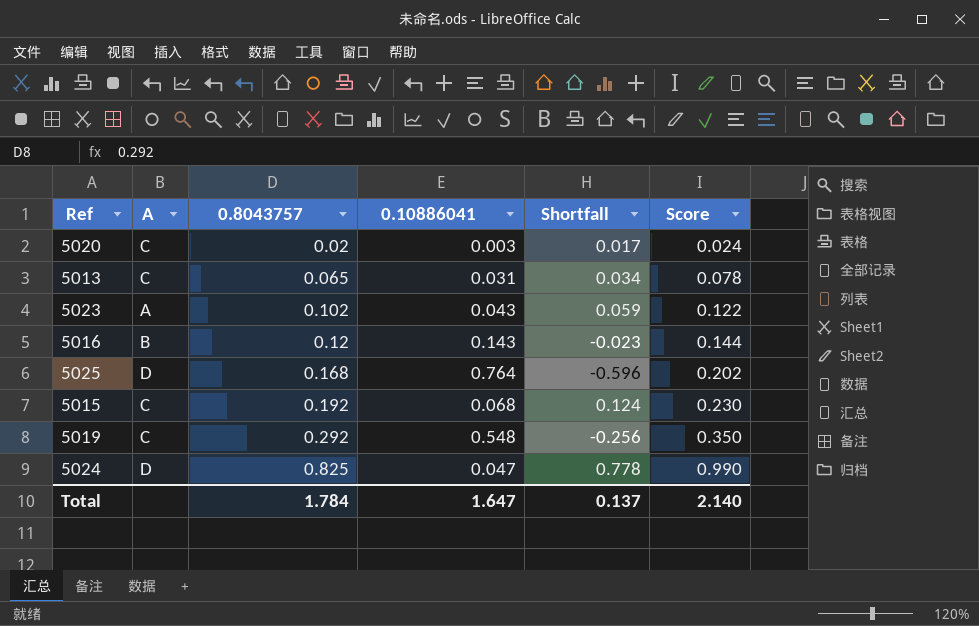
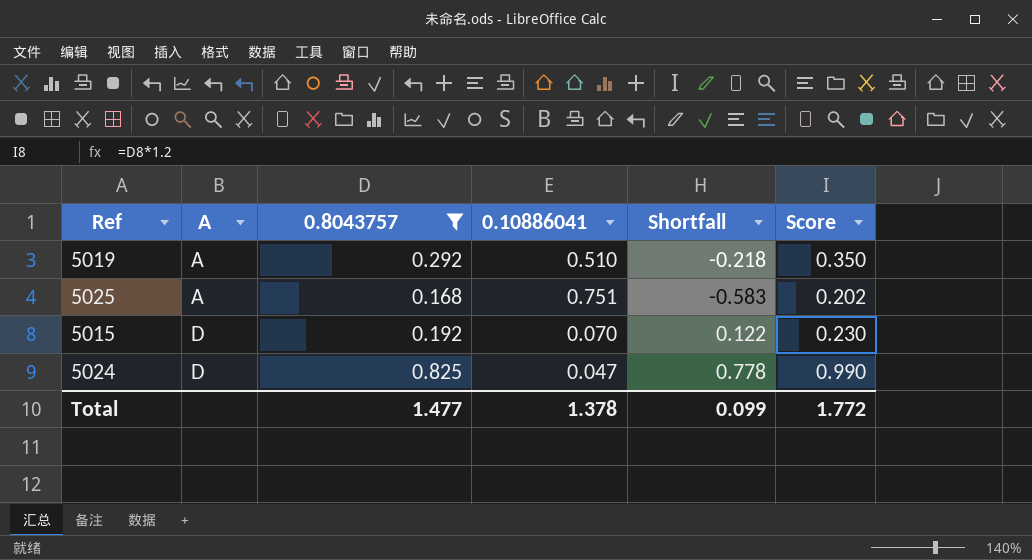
filter: none -> 0.8043757 >= 0.168
row order: 0.8043757 ascending -> A ascending
5019 | A: C -> A
5019 | 0.10886041: 0.548 -> 0.510
5019 | Shortfall: -0.256 -> -0.218
5025 | A: D -> A
5025 | 0.10886041: 0.764 -> 0.751
5025 | Shortfall: -0.596 -> -0.583
5015 | A: C -> D
5015 | 0.10886041: 0.068 -> 0.070
5015 | Shortfall: 0.124 -> 0.122
Total | 0.8043757: 1.784 -> 1.477
Total | 0.10886041: 1.647 -> 1.378
Total | Shortfall: 0.137 -> 0.099
Total | Score: 2.140 -> 1.772

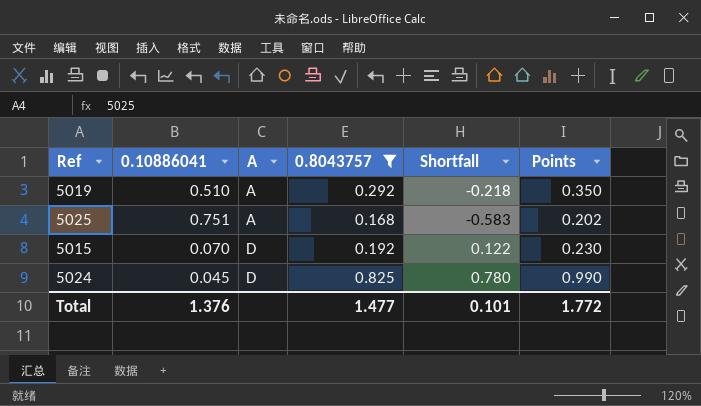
column 0.10886041 | position: 4 -> 2
column name: Score -> Points
5024 | 0.10886041: 0.047 -> 0.045
5024 | Shortfall: 0.778 -> 0.780
Total | 0.10886041: 1.378 -> 1.376
Total | Shortfall: 0.099 -> 0.101

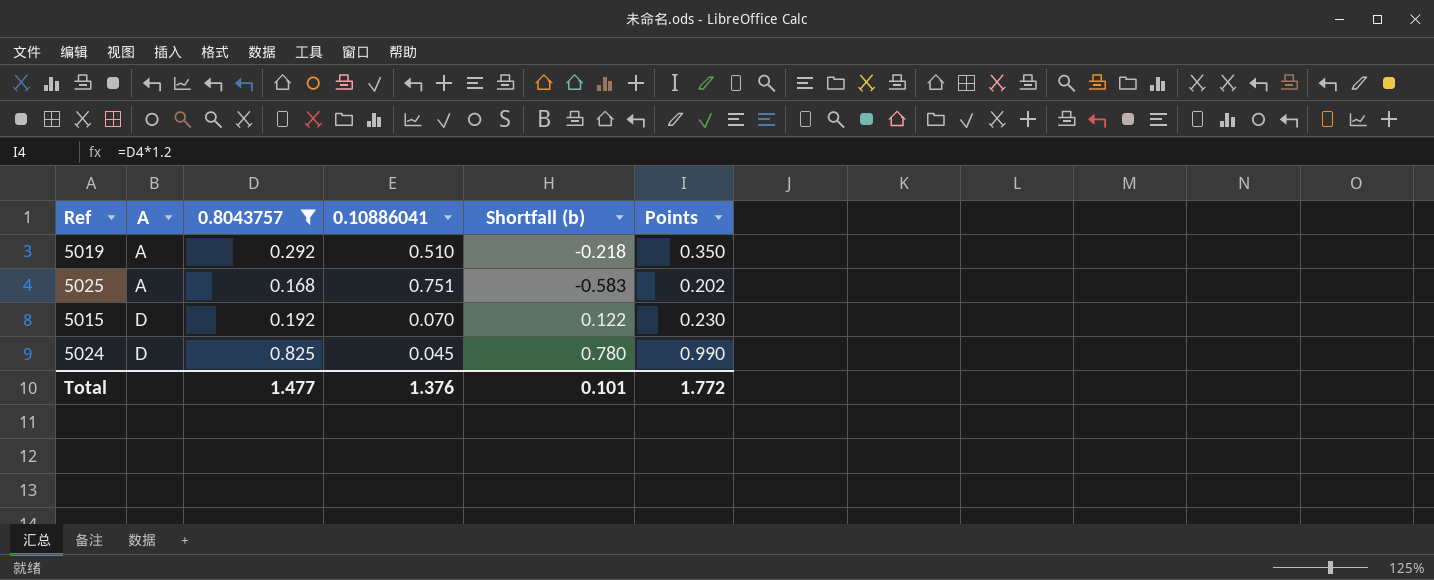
column 0.10886041 | position: 2 -> 4
column name: Shortfall -> Shortfall (b)

